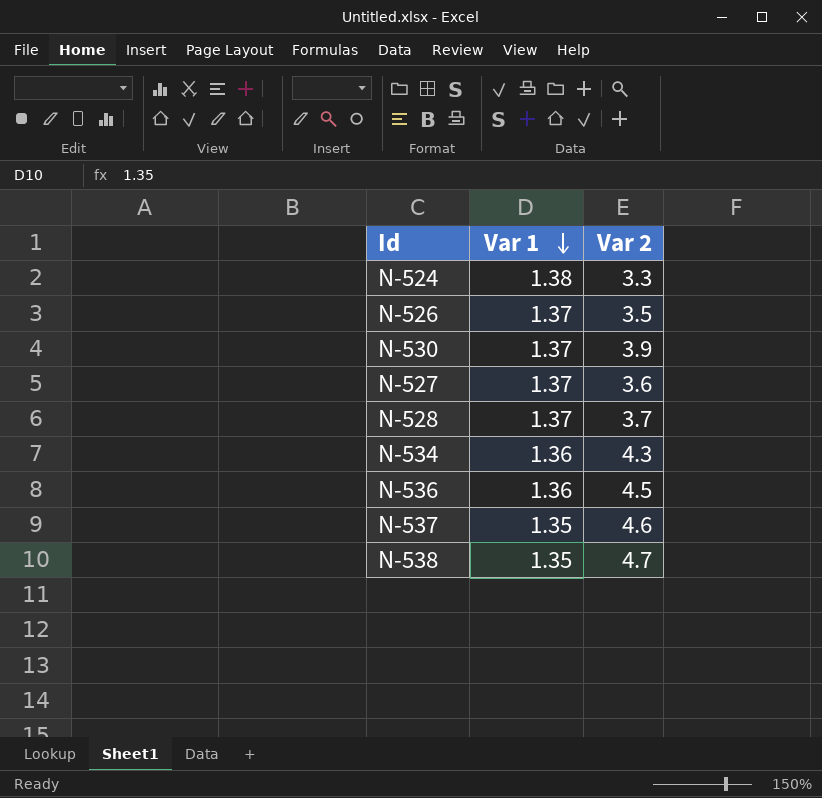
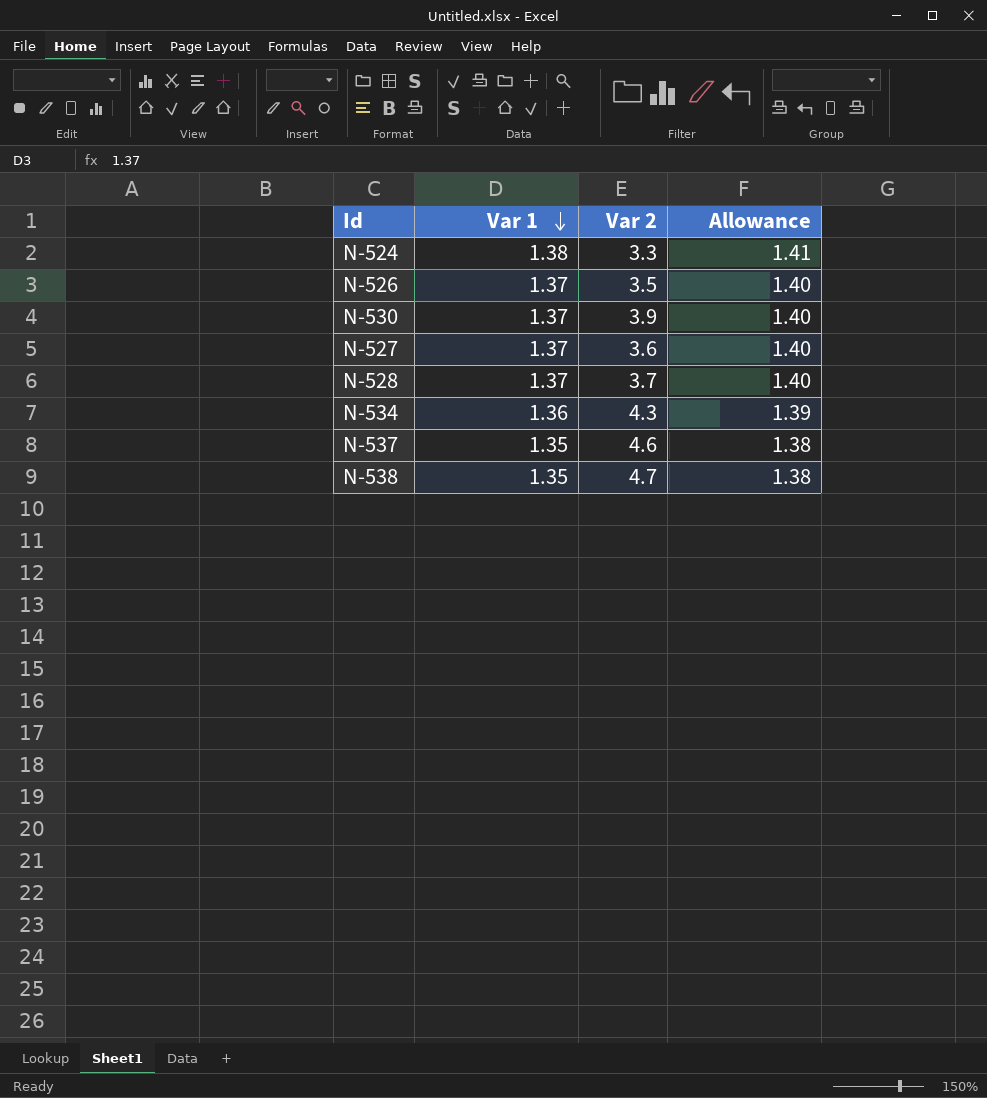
column Allowance | formula: none -> [Var 1] * 1.02
row N-536: 1.36 | 4.5 -> none

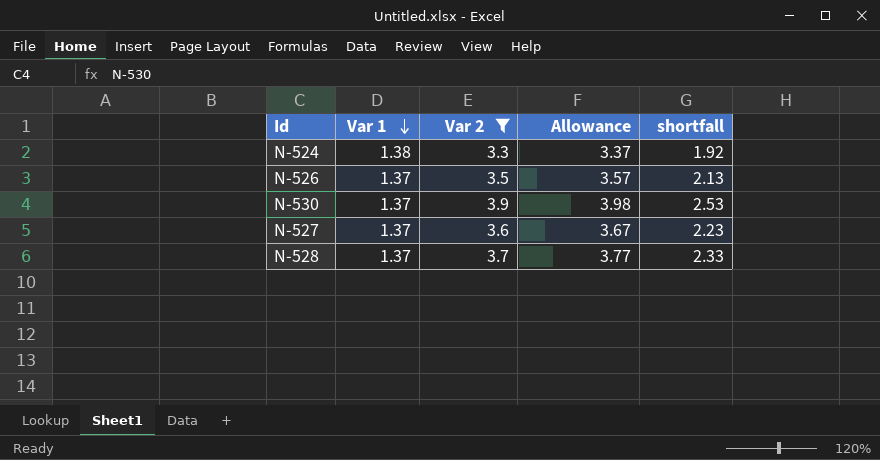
filter: none -> Var 2 <= 3.9
column Allowance | formula: [Var 1] * 1.02 -> [Var 2] * 1.02
column shortfall | formula: none -> [Var 2] - [Var 1]

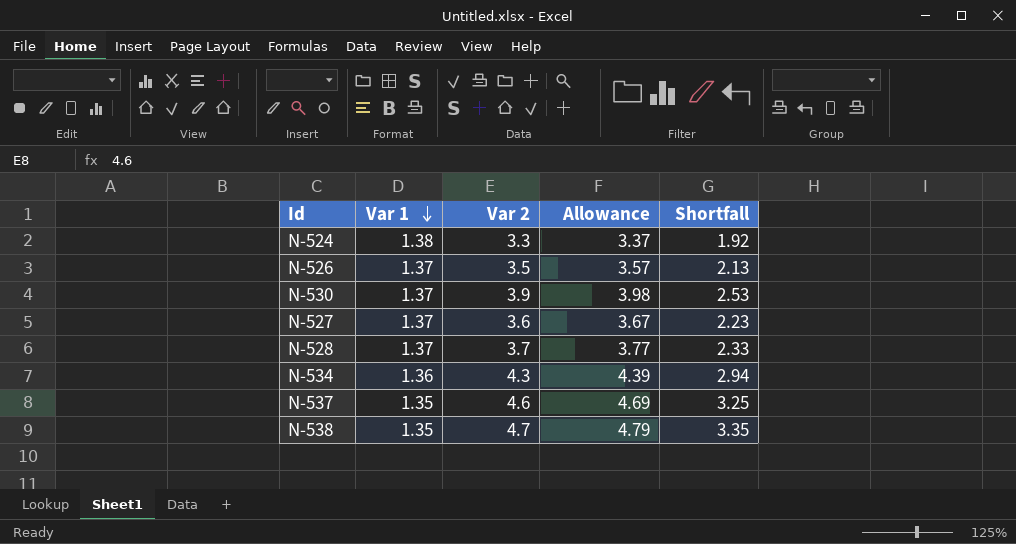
filter: Var 2 <= 3.9 -> none
column name: shortfall -> Shortfall

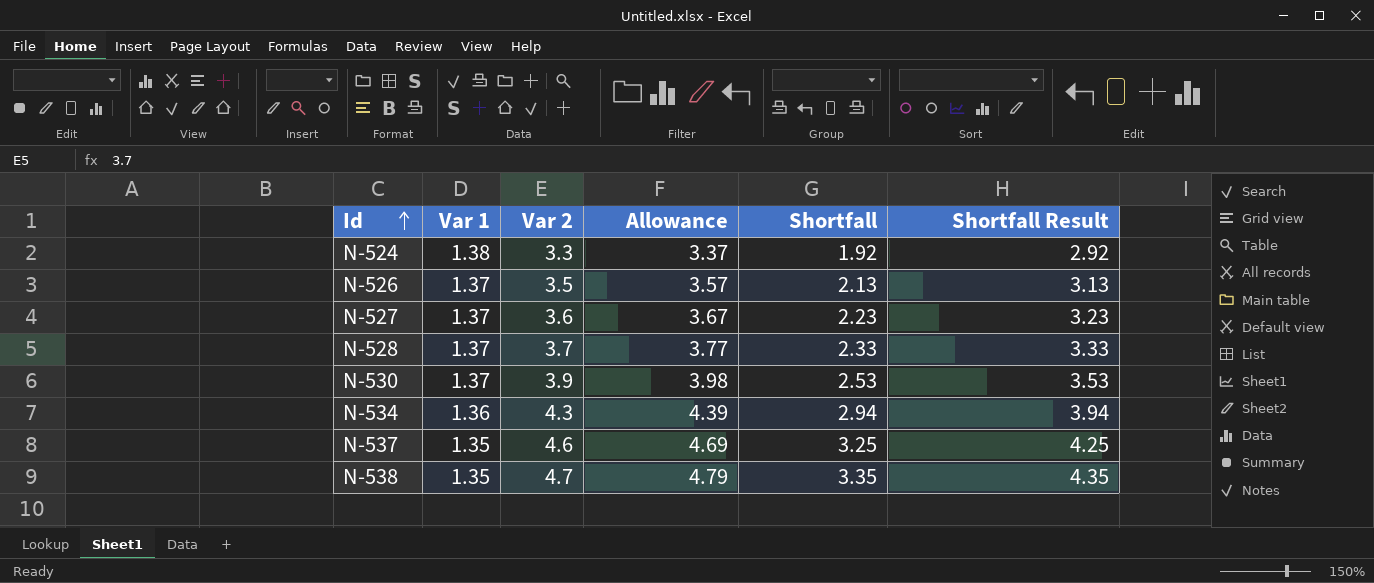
row order: Var 1 descending -> Id ascending
column Shortfall Result | formula: none -> [Shortfall] + 1

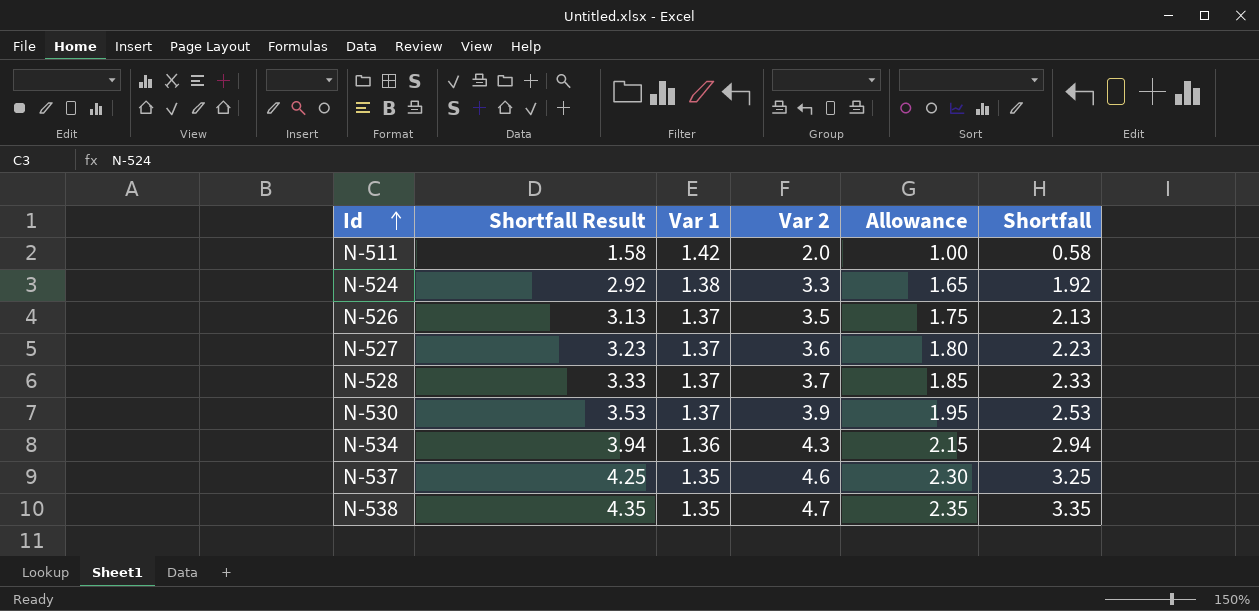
column Shortfall Result | position: 6 -> 2
column Allowance | formula: [Var 2] * 1.02 -> [Var 2] * 0.5
row N-511: none -> 1.58 | 1.42 | 2.0 | 1.00 | 0.58

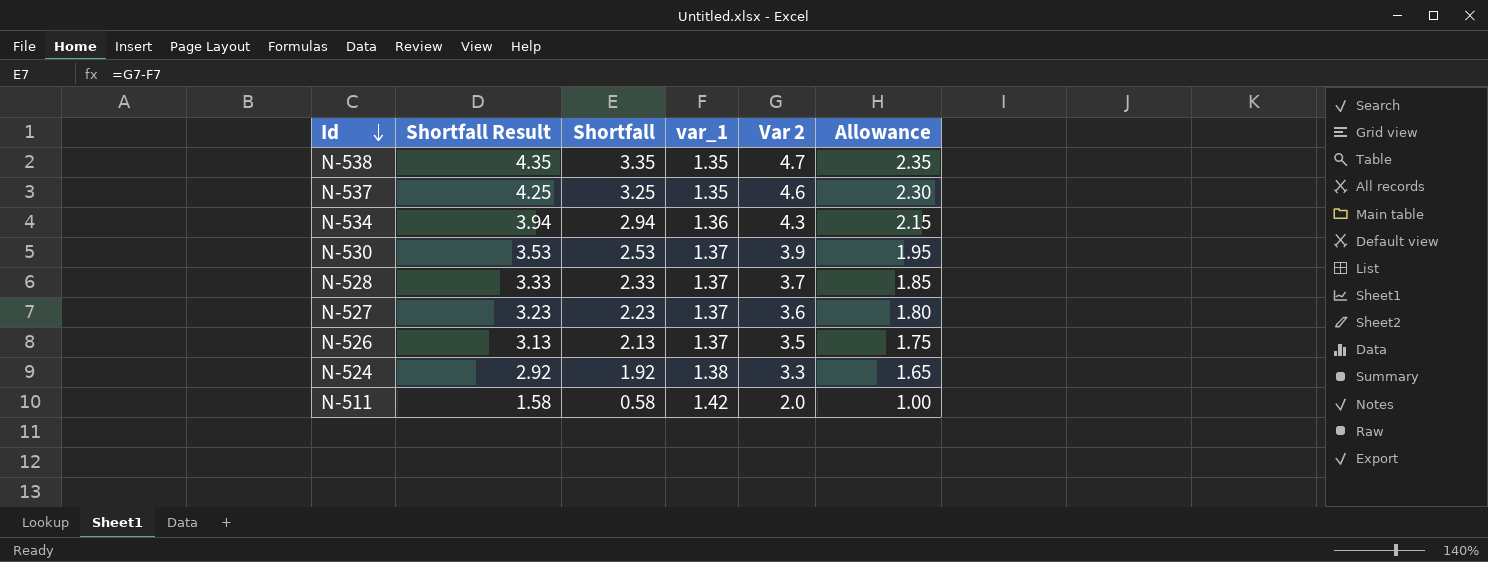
row order: Id ascending -> Id descending
column Shortfall | position: 6 -> 3
column name: Var 1 -> var_1

